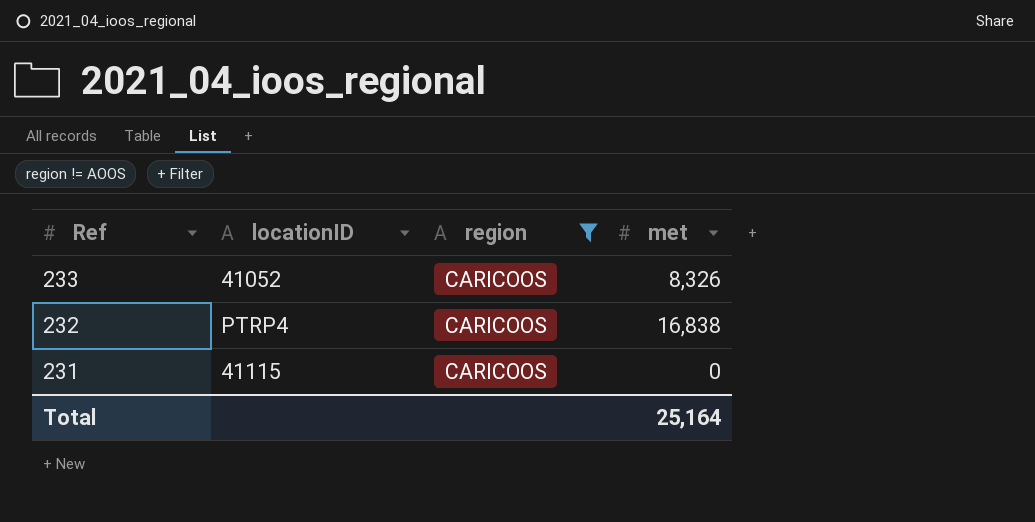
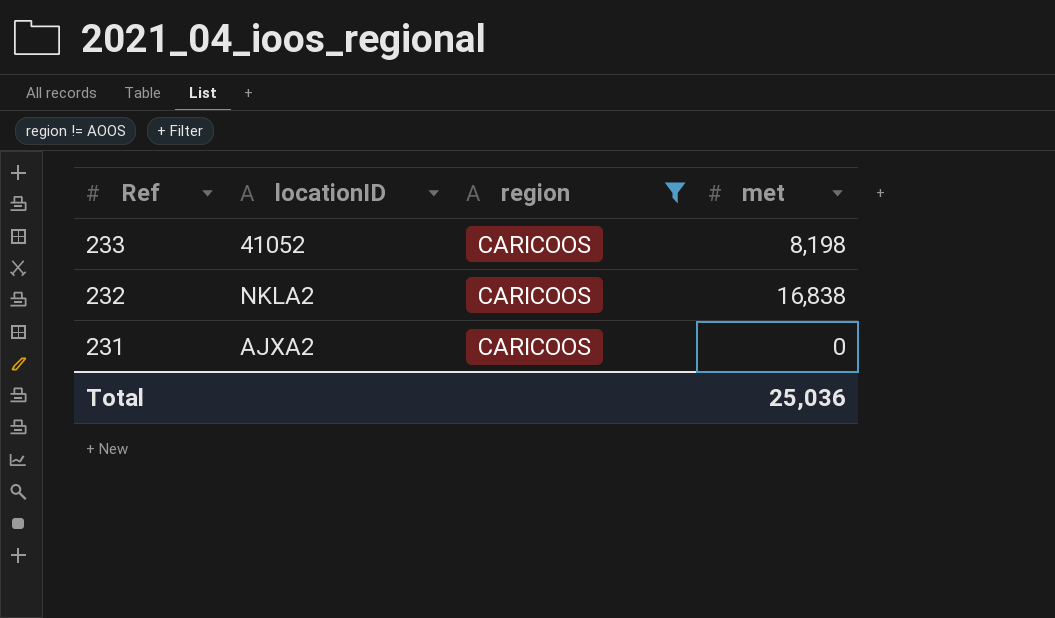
233 | met: 8,326 -> 8,198
232 | locationID: PTRP4 -> NKLA2
231 | locationID: 41115 -> AJXA2
Total | met: 25,164 -> 25,036

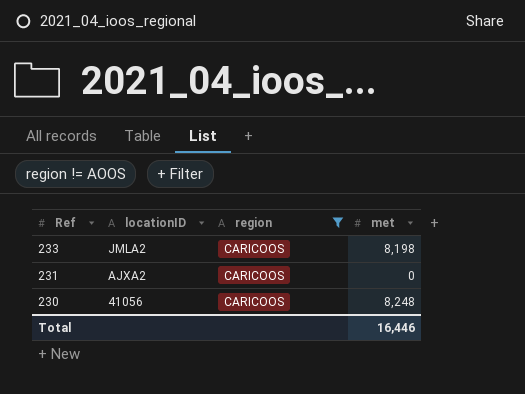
row 232: NKLA2 | CARICOOS | 16,838 -> none
233 | locationID: 41052 -> JMLA2
row 230: none -> 41056 | CARICOOS | 8,248
Total | met: 25,036 -> 16,446

